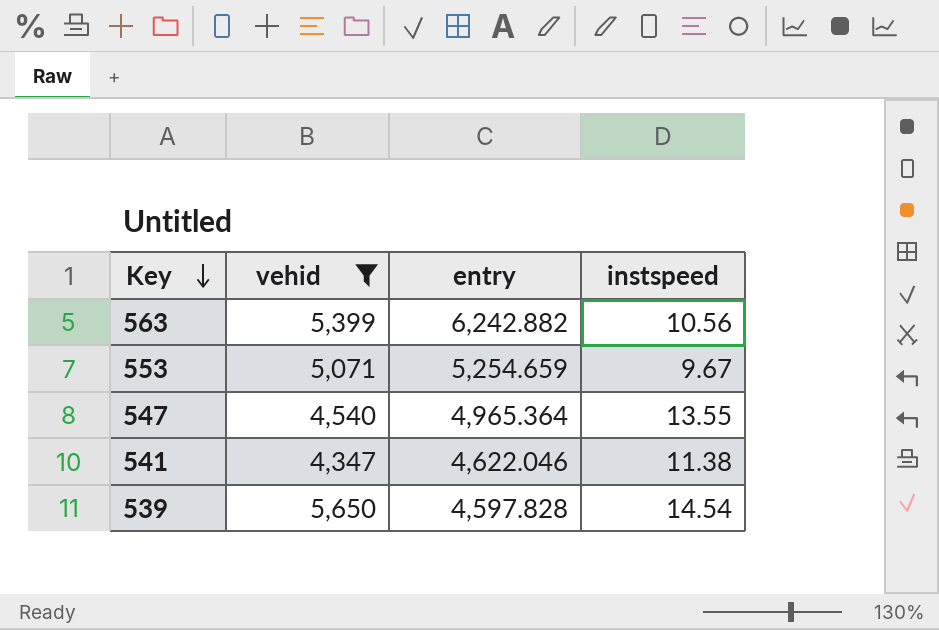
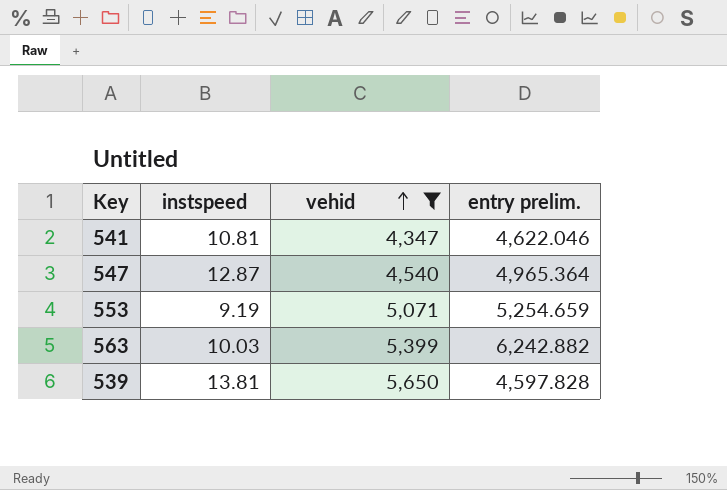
row order: Key descending -> vehid ascending
column instspeed | position: 4 -> 2
column name: entry -> entry prelim.
541 | instspeed: 11.38 -> 10.81
547 | instspeed: 13.55 -> 12.87
553 | instspeed: 9.67 -> 9.19
563 | instspeed: 10.56 -> 10.03
539 | instspeed: 14.54 -> 13.81

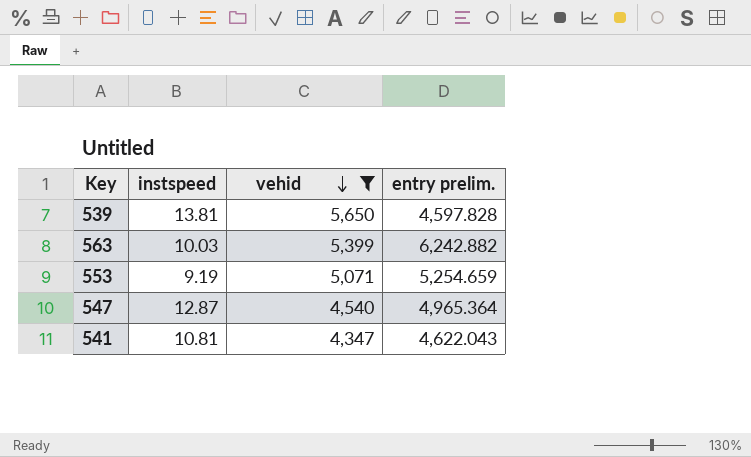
row order: vehid ascending -> vehid descending
541 | entry prelim.: 4,622.046 -> 4,622.043

